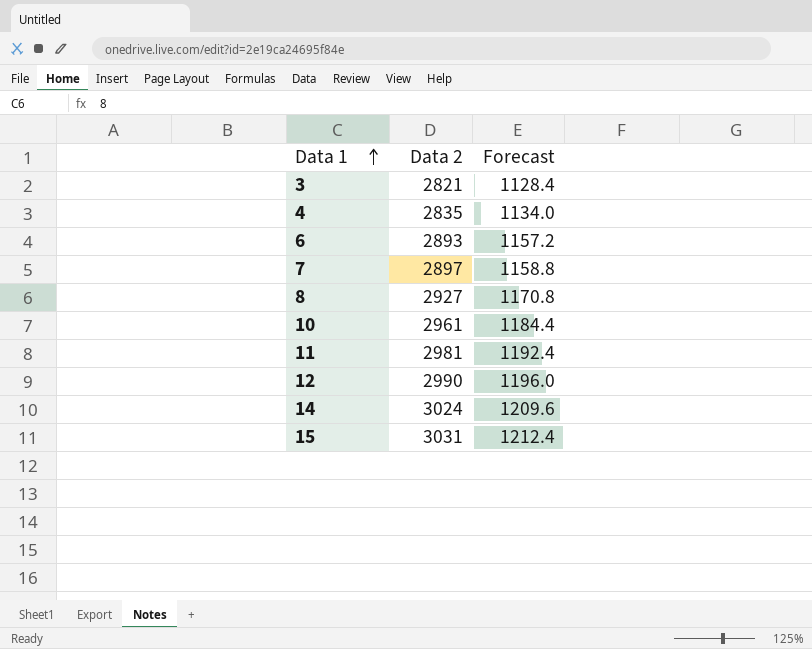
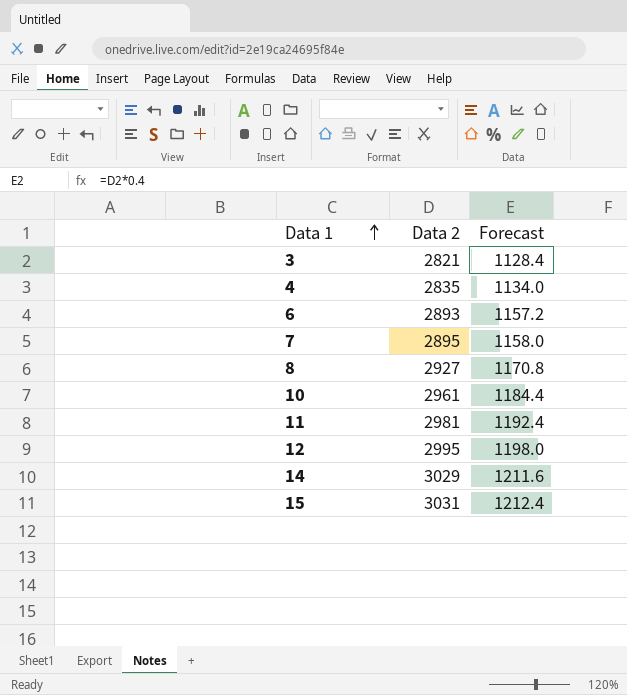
7 | Data 2: 2897 -> 2895
7 | Forecast: 1158.8 -> 1158.0
12 | Data 2: 2990 -> 2995
12 | Forecast: 1196.0 -> 1198.0
14 | Data 2: 3024 -> 3029
14 | Forecast: 1209.6 -> 1211.6

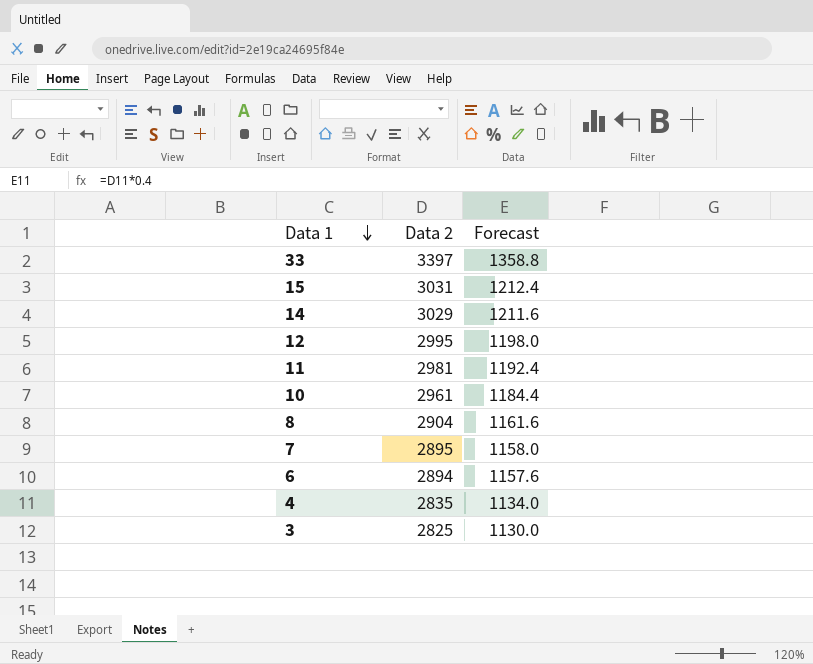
row order: Data 1 ascending -> Data 1 descending
row 33: none -> 3397 | 1358.8
8 | Data 2: 2927 -> 2904
8 | Forecast: 1170.8 -> 1161.6
6 | Data 2: 2893 -> 2894
6 | Forecast: 1157.2 -> 1157.6
3 | Data 2: 2821 -> 2825
3 | Forecast: 1128.4 -> 1130.0

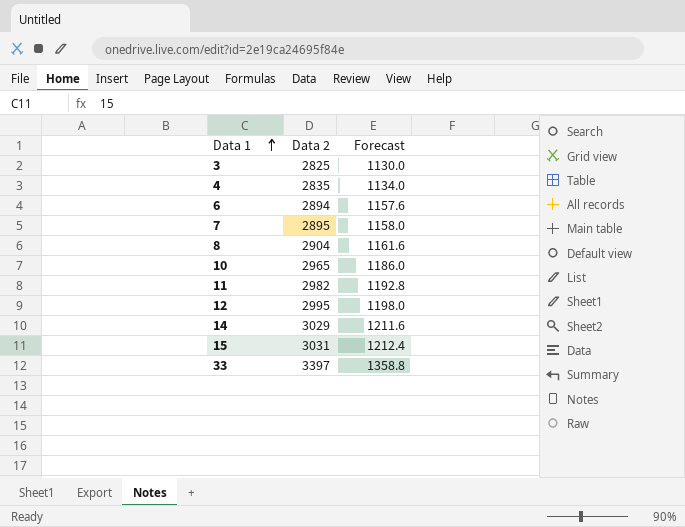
row order: Data 1 descending -> Data 1 ascending
10 | Data 2: 2961 -> 2965
10 | Forecast: 1184.4 -> 1186.0
11 | Data 2: 2981 -> 2982
11 | Forecast: 1192.4 -> 1192.8

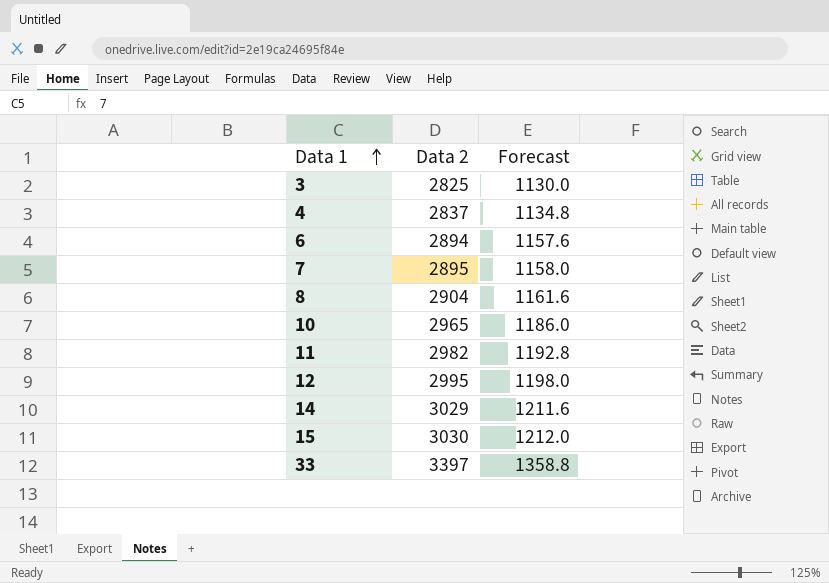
4 | Data 2: 2835 -> 2837
4 | Forecast: 1134.0 -> 1134.8
15 | Data 2: 3031 -> 3030
15 | Forecast: 1212.4 -> 1212.0

